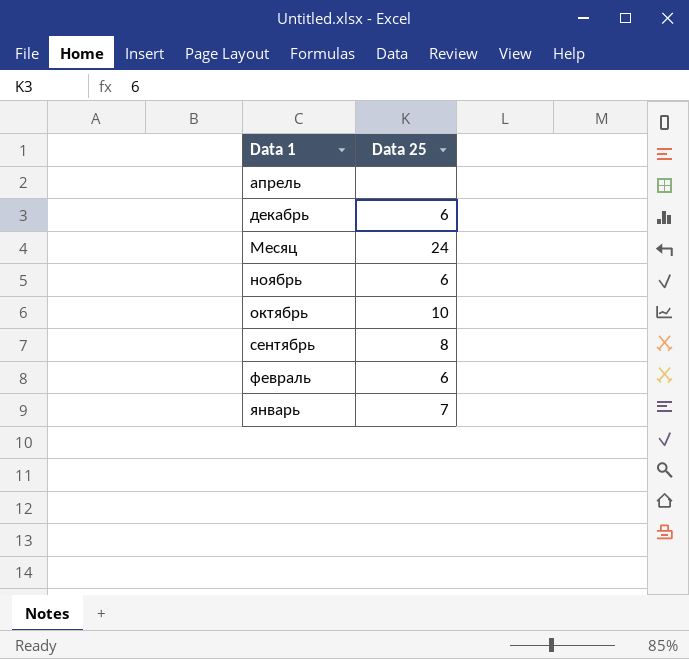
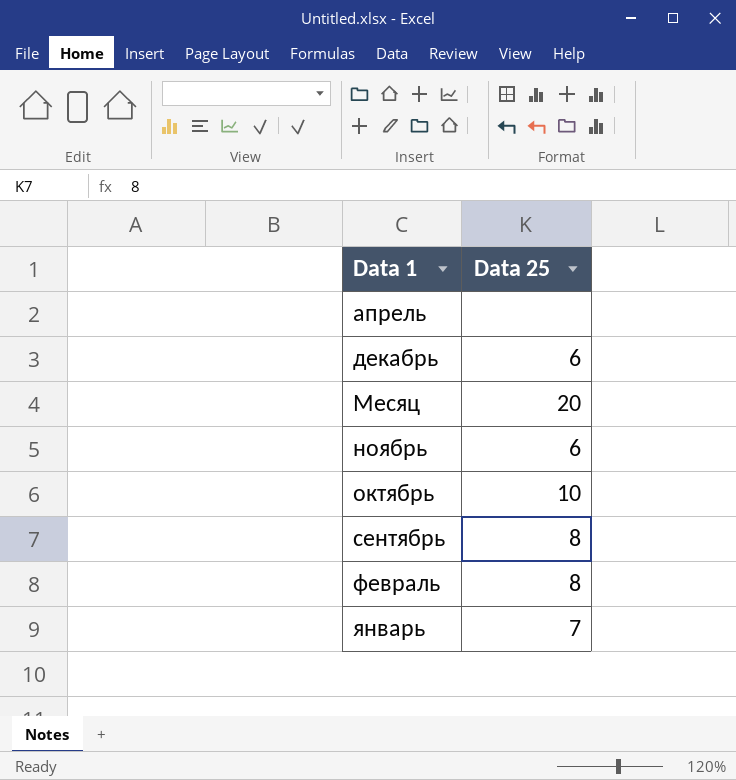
Месяц | Data 25: 24 -> 20
февраль | Data 25: 6 -> 8

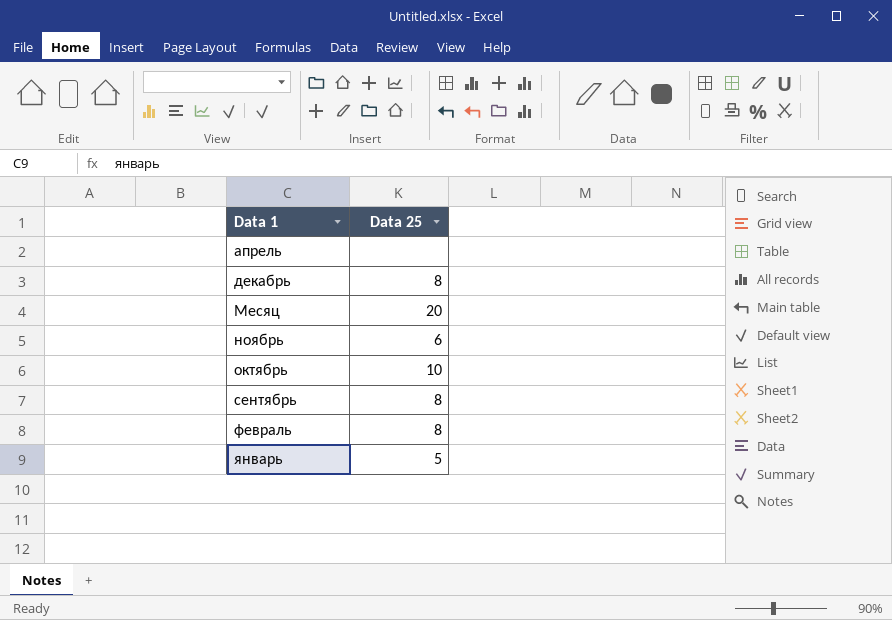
декабрь | Data 25: 6 -> 8
январь | Data 25: 7 -> 5

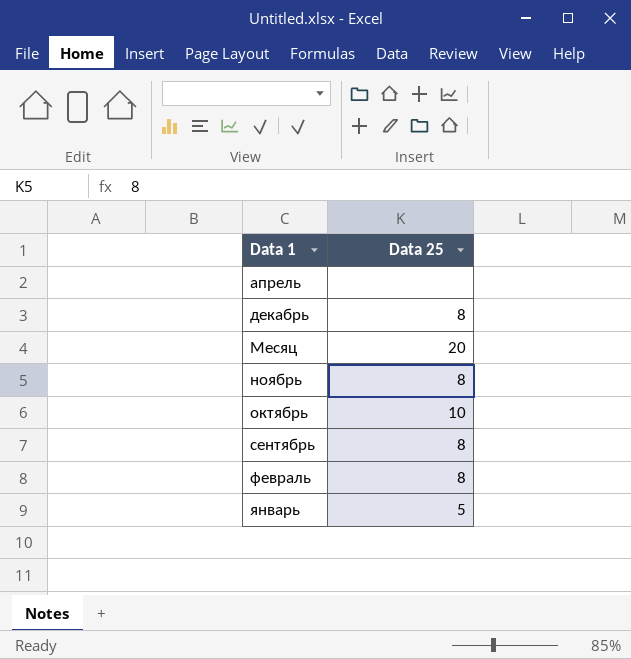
ноябрь | Data 25: 6 -> 8

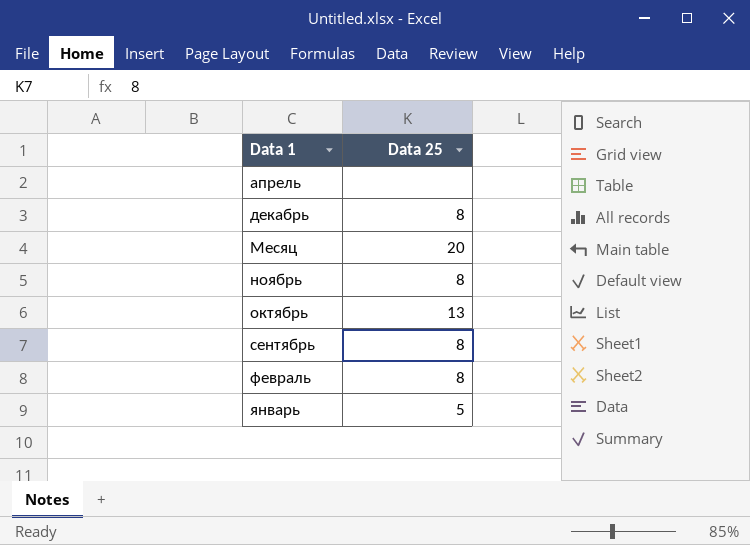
октябрь | Data 25: 10 -> 13

